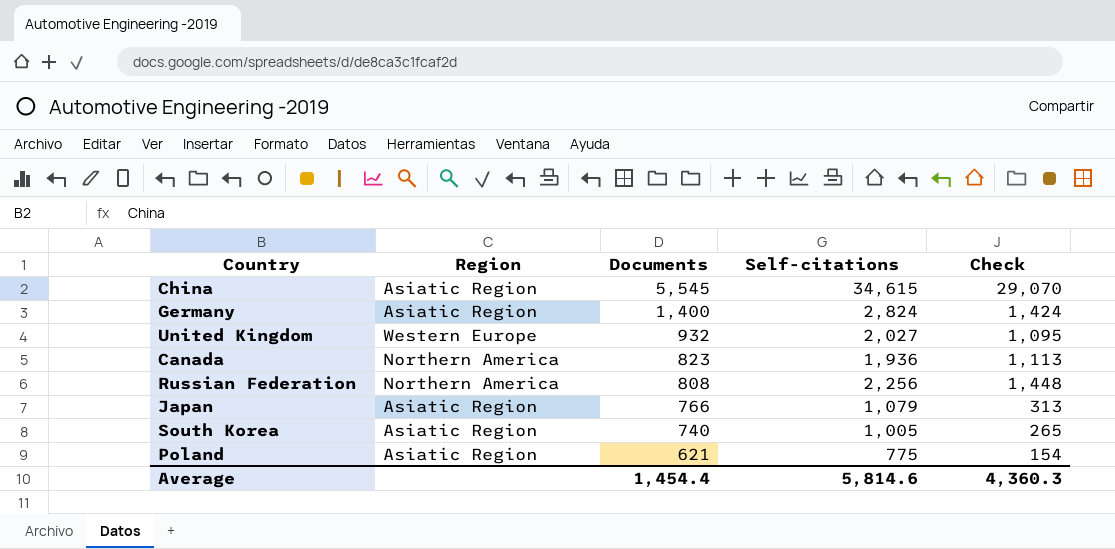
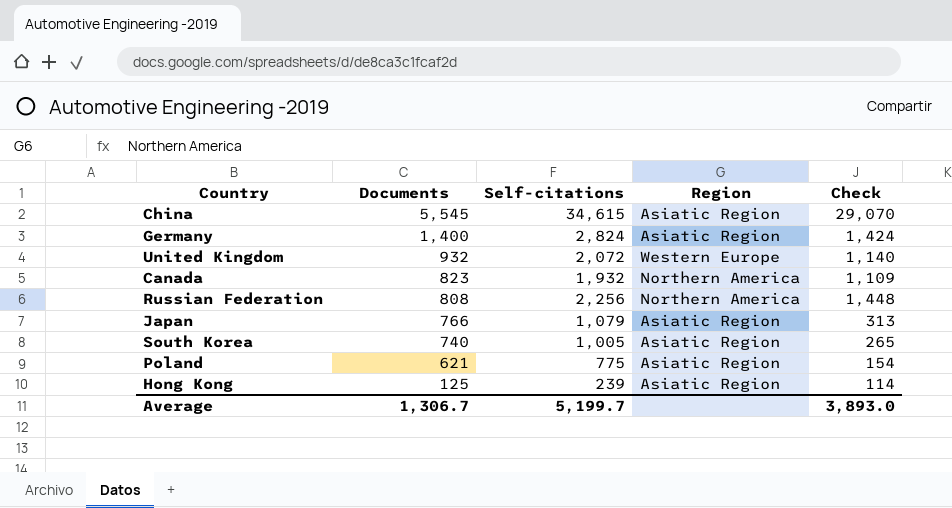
column Region | position: 2 -> 4
United Kingdom | Self-citations: 2,027 -> 2,072
United Kingdom | Check: 1,095 -> 1,140
Canada | Self-citations: 1,936 -> 1,932
Canada | Check: 1,113 -> 1,109
row Hong Kong: none -> 125 | 239 | Asiatic Region | 114
Average | Documents: 1,454.4 -> 1,306.7
Average | Self-citations: 5,814.6 -> 5,199.7
Average | Check: 4,360.3 -> 3,893.0

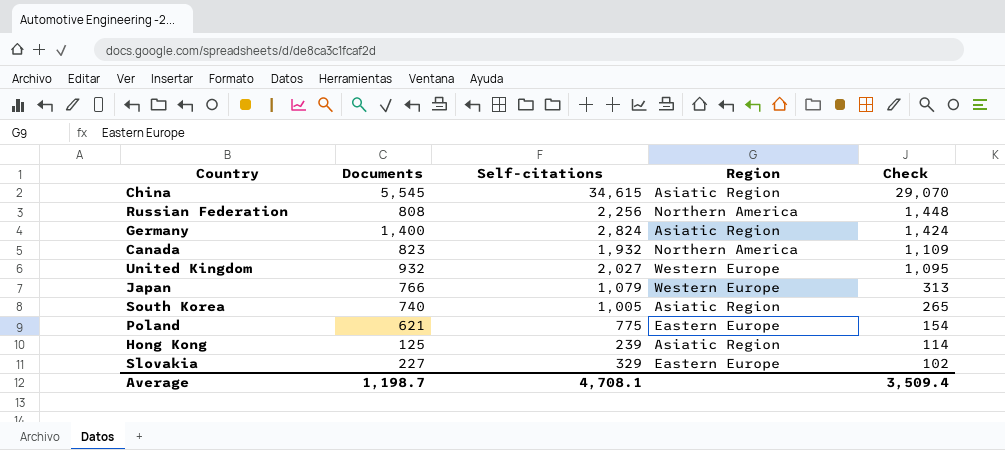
row order: Documents descending -> Check descending
United Kingdom | Self-citations: 2,072 -> 2,027
United Kingdom | Check: 1,140 -> 1,095
Japan | Region: Asiatic Region -> Western Europe
Poland | Region: Asiatic Region -> Eastern Europe
row Slovakia: none -> 227 | 329 | Eastern Europe | 102
Average | Documents: 1,306.7 -> 1,198.7
Average | Self-citations: 5,199.7 -> 4,708.1
Average | Check: 3,893.0 -> 3,509.4

